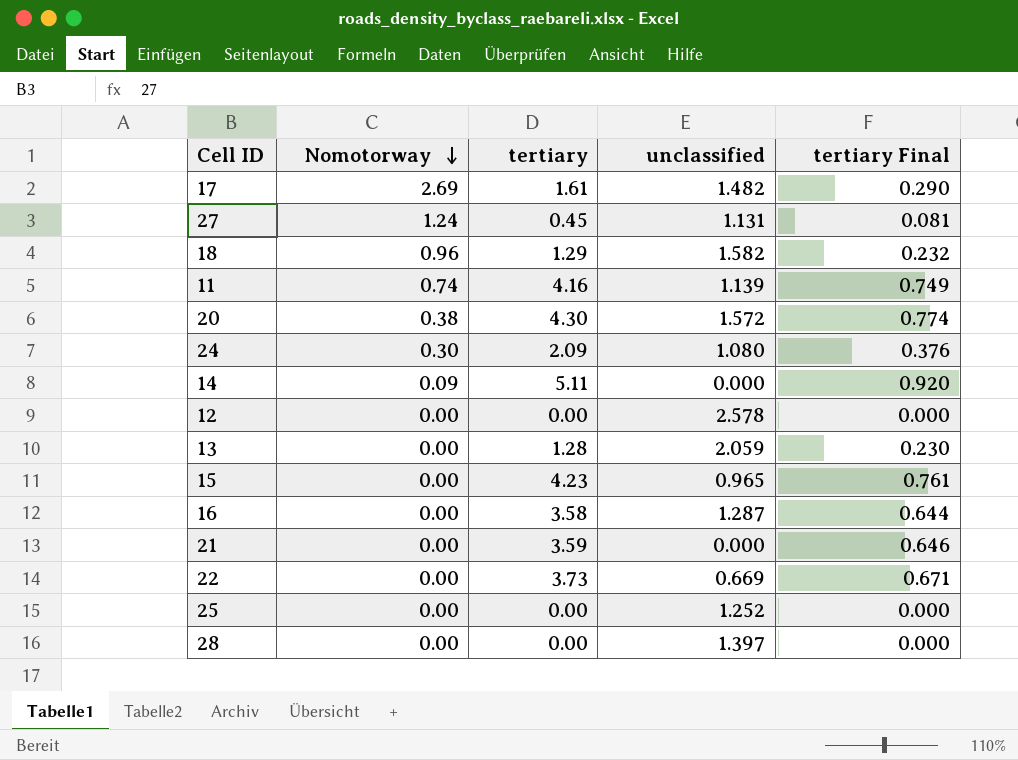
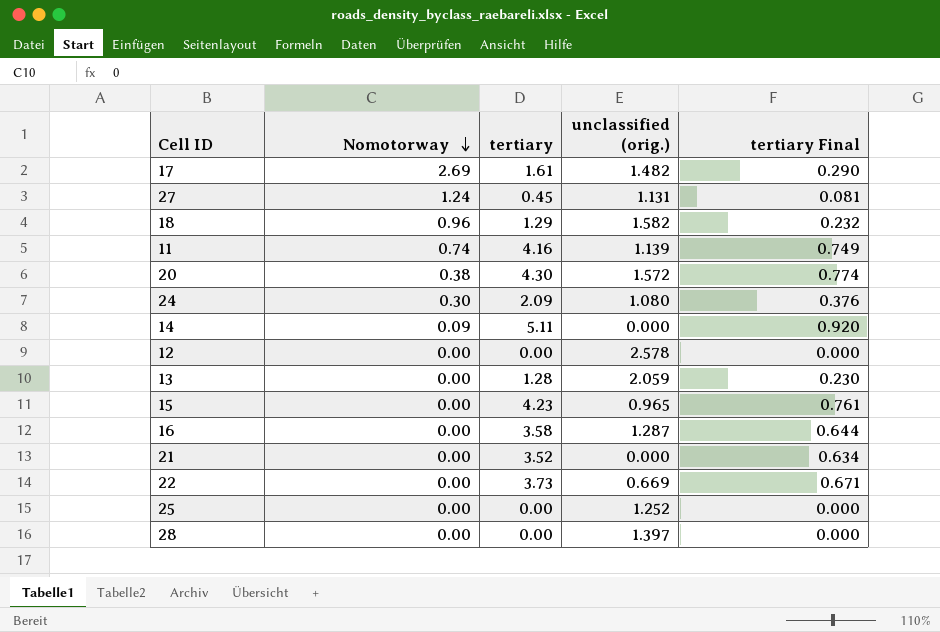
column name: unclassified -> unclassified (orig.)
21 | tertiary: 3.59 -> 3.52
21 | tertiary Final: 0.646 -> 0.634

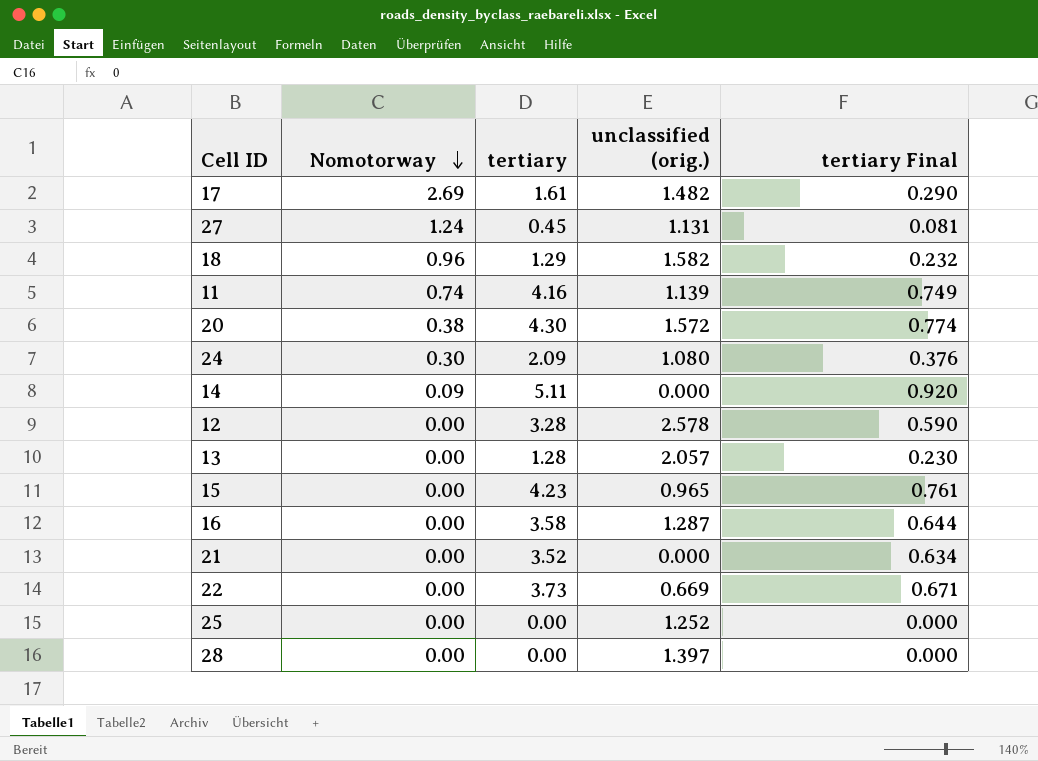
12 | tertiary: 0.00 -> 3.28
12 | tertiary Final: 0.000 -> 0.590
13 | unclassified (orig.): 2.059 -> 2.057

